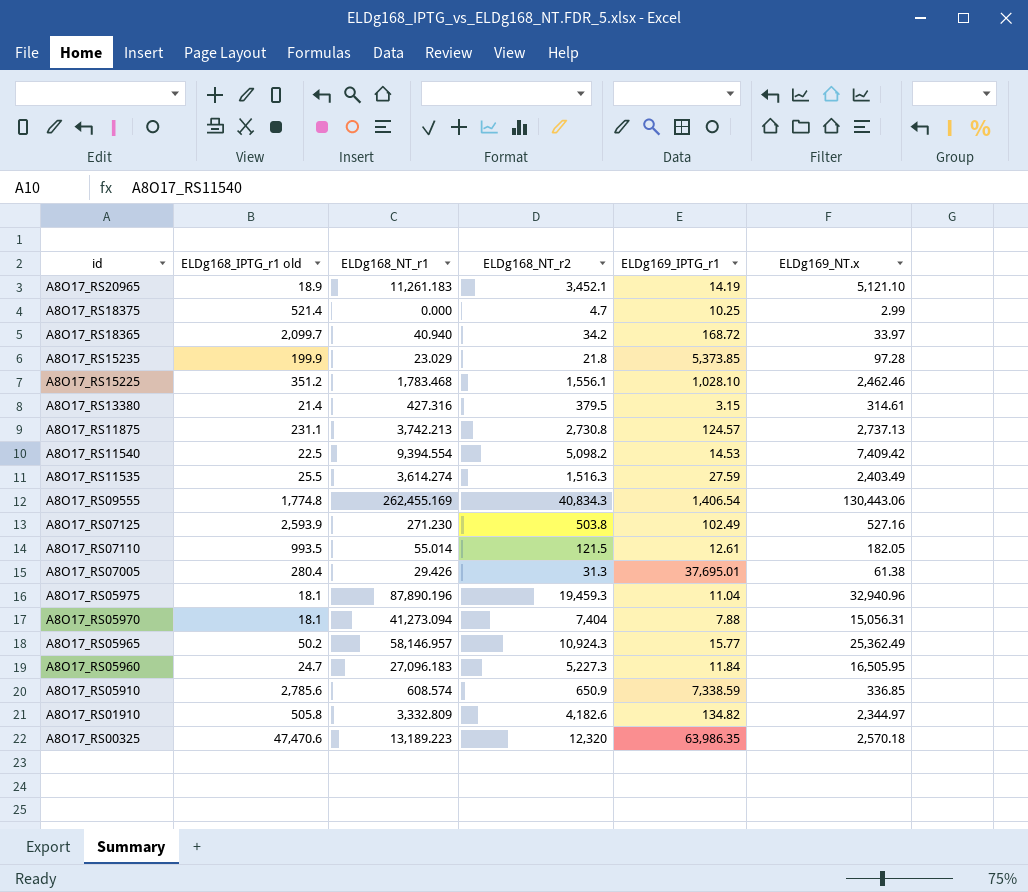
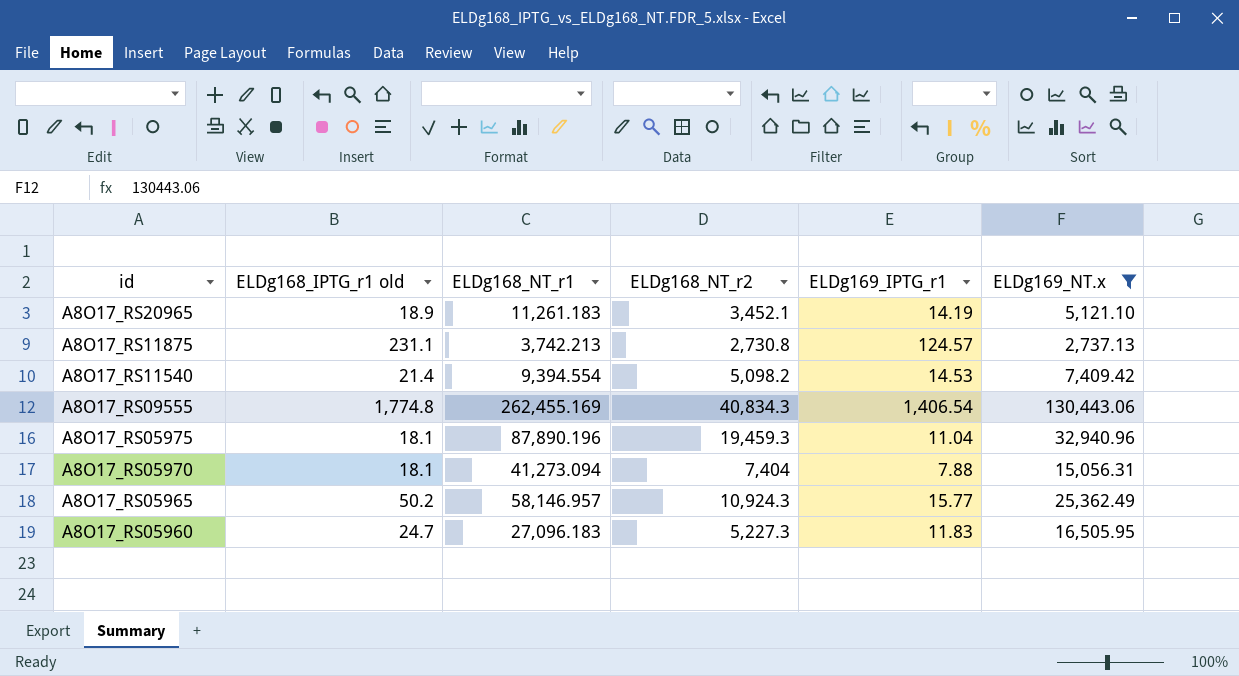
filter: none -> ELDg169_NT.x >= 2,737.13
A8O17_RS11540 | ELDg168_IPTG_r1 old: 22.5 -> 21.4
A8O17_RS05960 | ELDg169_IPTG_r1: 11.84 -> 11.83

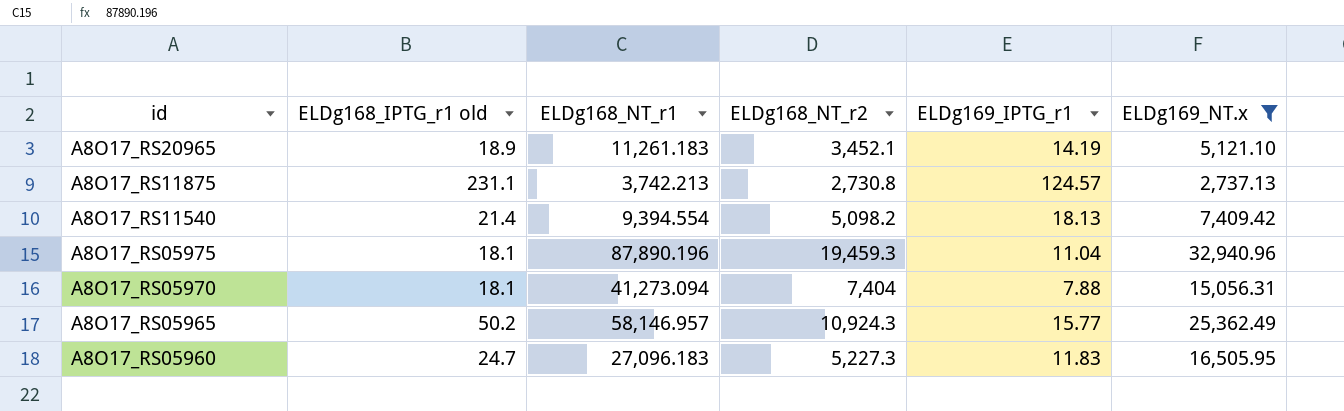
row A8O17_RS09555: 1,774.8 | 262,455.169 | 40,834.3 | 1,406.54 | 130,443.06 -> none
A8O17_RS11540 | ELDg169_IPTG_r1: 14.53 -> 18.13

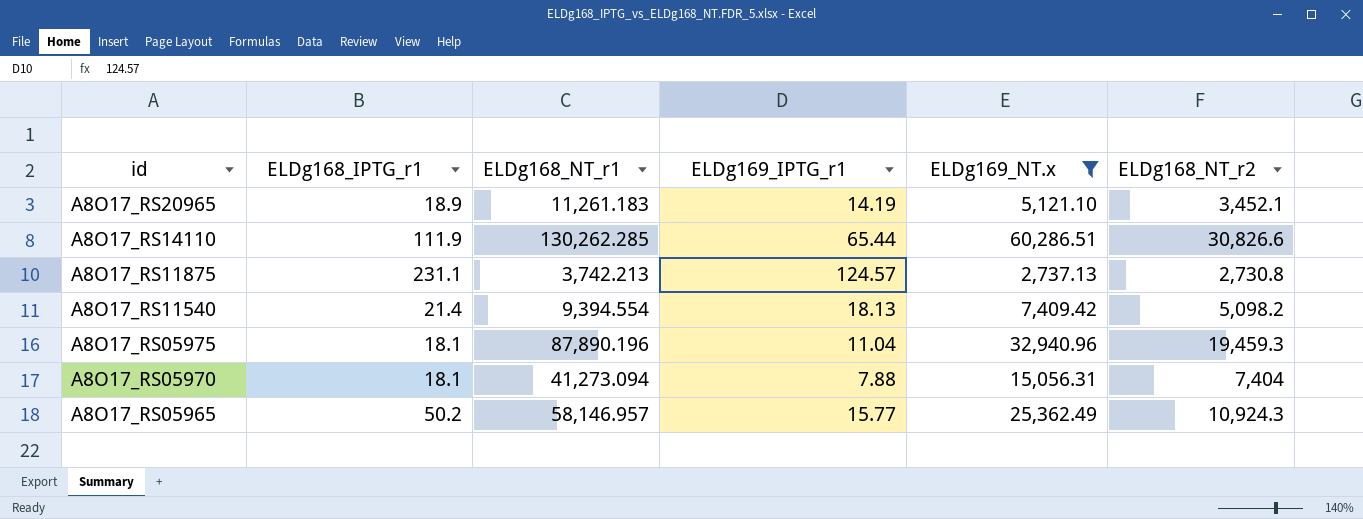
column name: ELDg168_IPTG_r1 old -> ELDg168_IPTG_r1
column ELDg168_NT_r2 | position: 4 -> 6
row A8O17_RS05960: 24.7 | 27,096.183 | 5,227.3 | 11.83 | 16,505.95 -> none
row A8O17_RS14110: none -> 111.9 | 130,262.285 | 65.44 | 60,286.51 | 30,826.6

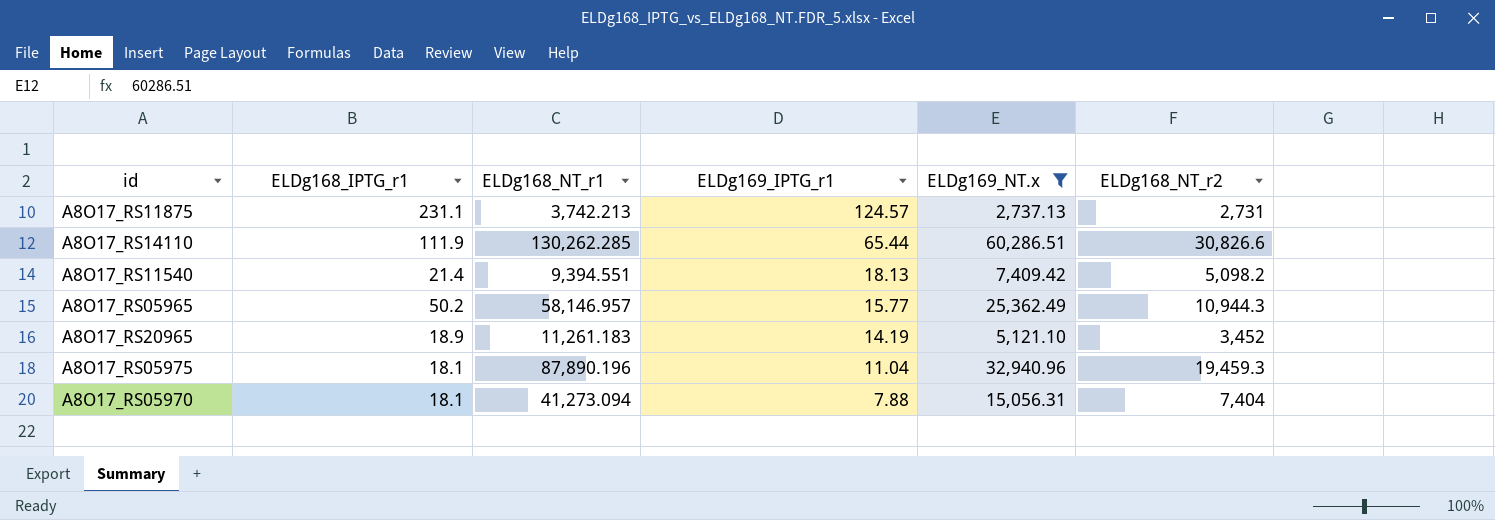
row order: id descending -> ELDg169_IPTG_r1 descending
A8O17_RS11875 | ELDg168_NT_r2: 2,730.8 -> 2,731
A8O17_RS11540 | ELDg168_NT_r1: 9,394.554 -> 9,394.551
A8O17_RS05965 | ELDg168_NT_r2: 10,924.3 -> 10,944.3
A8O17_RS20965 | ELDg168_NT_r2: 3,452.1 -> 3,452

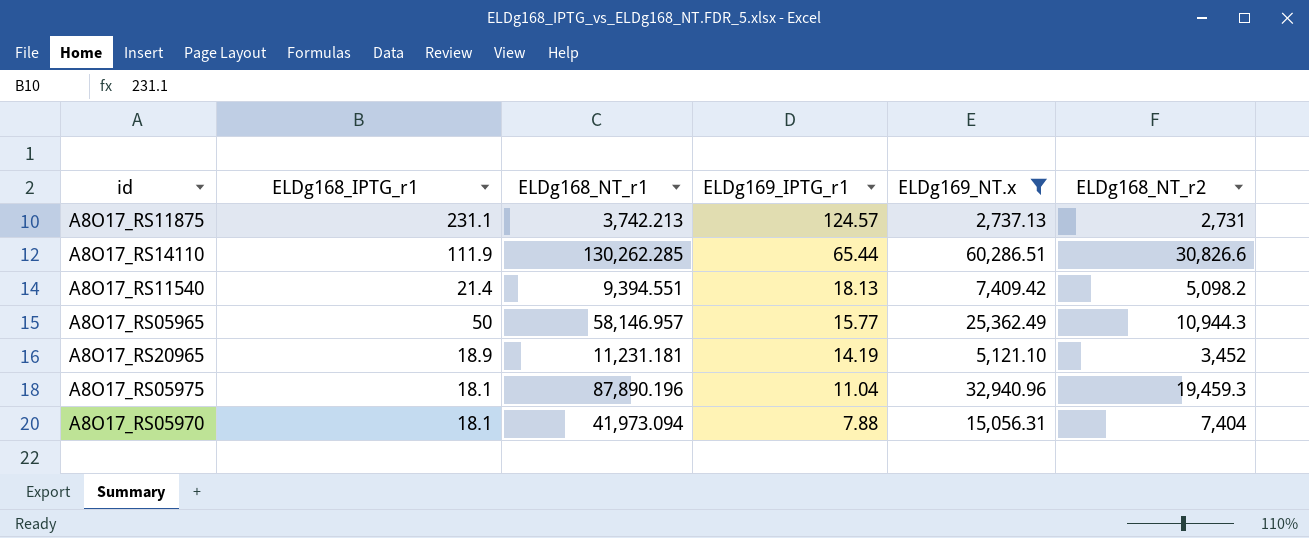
A8O17_RS05965 | ELDg168_IPTG_r1: 50.2 -> 50
A8O17_RS20965 | ELDg168_NT_r1: 11,261.183 -> 11,231.181
A8O17_RS05970 | ELDg168_NT_r1: 41,273.094 -> 41,973.094

